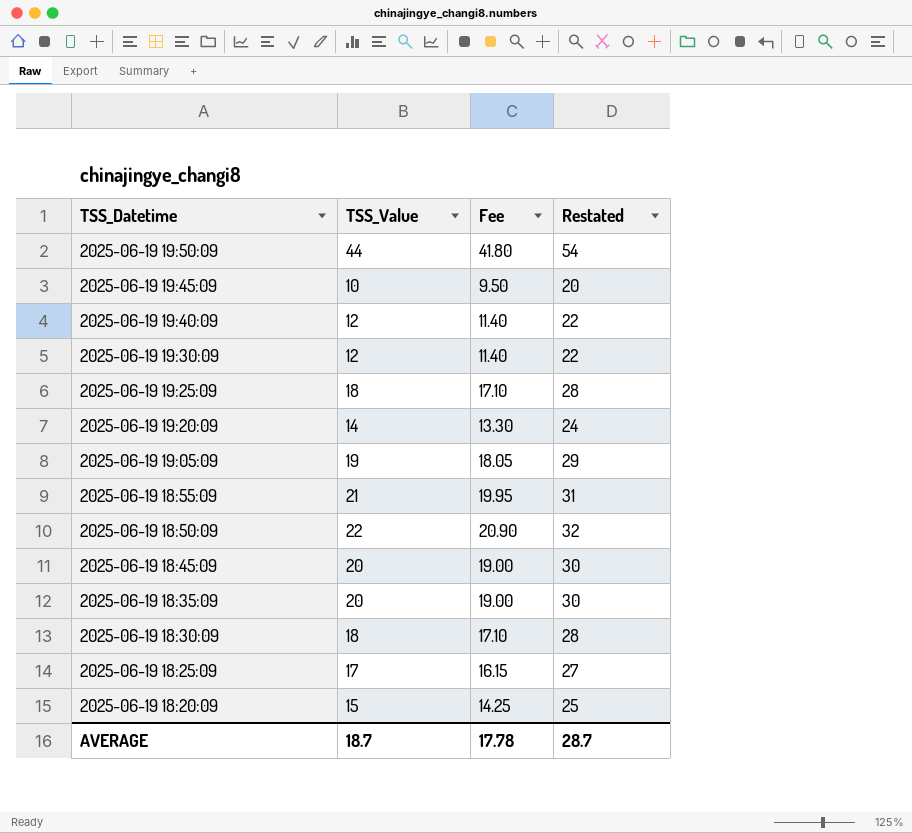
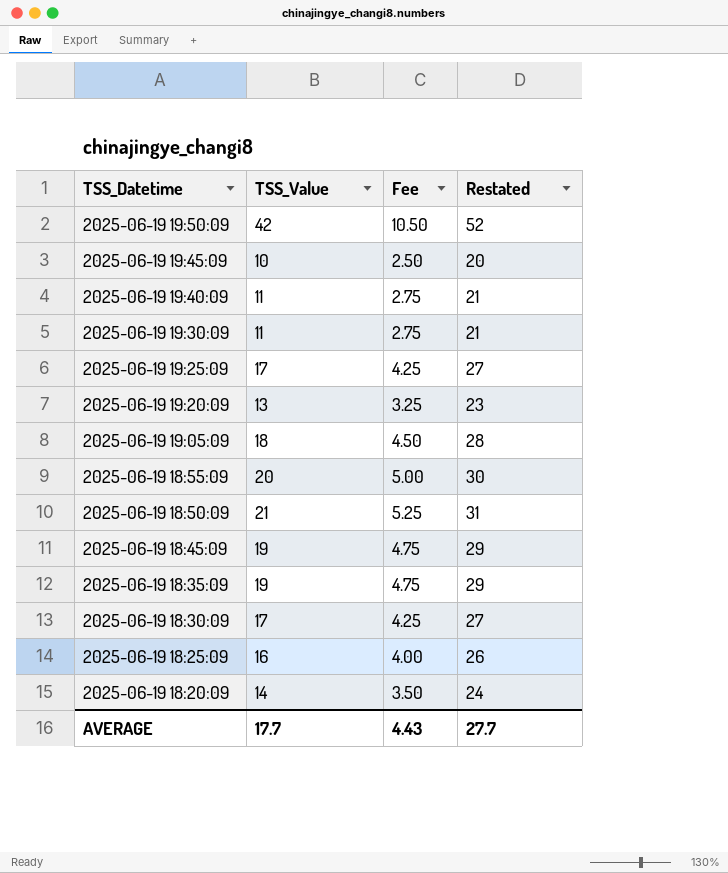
column Fee | formula: [TSS_Value] * 0.95 -> [TSS_Value] * 0.25
2025-06-19 19:50:09 | TSS_Value: 44 -> 42
2025-06-19 19:50:09 | Restated: 54 -> 52
2025-06-19 19:40:09 | TSS_Value: 12 -> 11
2025-06-19 19:40:09 | Restated: 22 -> 21
2025-06-19 19:30:09 | TSS_Value: 12 -> 11
2025-06-19 19:30:09 | Restated: 22 -> 21
2025-06-19 19:25:09 | TSS_Value: 18 -> 17
2025-06-19 19:25:09 | Restated: 28 -> 27
2025-06-19 19:20:09 | TSS_Value: 14 -> 13
2025-06-19 19:20:09 | Restated: 24 -> 23
2025-06-19 19:05:09 | TSS_Value: 19 -> 18
2025-06-19 19:05:09 | Restated: 29 -> 28
2025-06-19 18:55:09 | TSS_Value: 21 -> 20
2025-06-19 18:55:09 | Restated: 31 -> 30
2025-06-19 18:50:09 | TSS_Value: 22 -> 21
2025-06-19 18:50:09 | Restated: 32 -> 31
2025-06-19 18:45:09 | TSS_Value: 20 -> 19
2025-06-19 18:45:09 | Restated: 30 -> 29
2025-06-19 18:35:09 | TSS_Value: 20 -> 19
2025-06-19 18:35:09 | Restated: 30 -> 29
2025-06-19 18:30:09 | TSS_Value: 18 -> 17
2025-06-19 18:30:09 | Restated: 28 -> 27
2025-06-19 18:25:09 | TSS_Value: 17 -> 16
2025-06-19 18:25:09 | Restated: 27 -> 26
2025-06-19 18:20:09 | TSS_Value: 15 -> 14
2025-06-19 18:20:09 | Restated: 25 -> 24
AVERAGE | TSS_Value: 18.7 -> 17.7
AVERAGE | Fee: 17.78 -> 4.43
AVERAGE | Restated: 28.7 -> 27.7

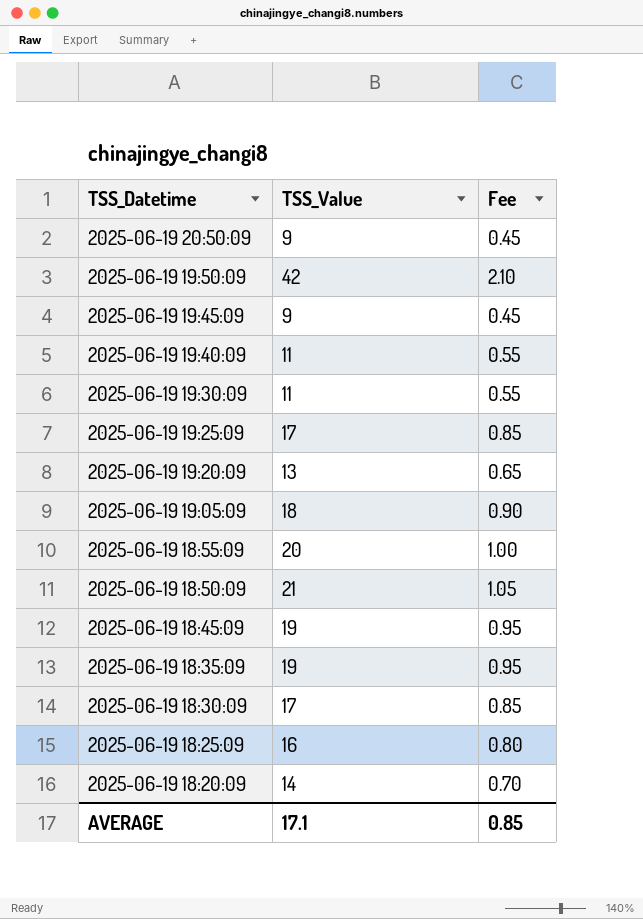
column Restated | formula: [TSS_Value] + 10 -> none
column Fee | formula: [TSS_Value] * 0.25 -> [TSS_Value] * 0.05
row 2025-06-19 20:50:09: none -> 9 | 0.45
2025-06-19 19:45:09 | TSS_Value: 10 -> 9
AVERAGE | TSS_Value: 17.7 -> 17.1
AVERAGE | Fee: 4.43 -> 0.85

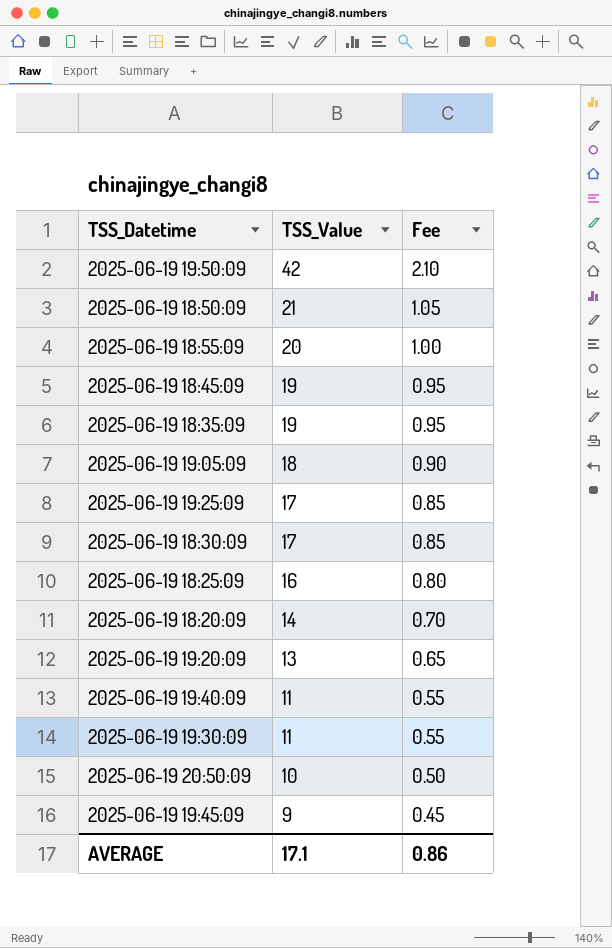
row order: TSS_Datetime descending -> TSS_Value descending
2025-06-19 20:50:09 | TSS_Value: 9 -> 10
2025-06-19 20:50:09 | Fee: 0.45 -> 0.50
AVERAGE | Fee: 0.85 -> 0.86

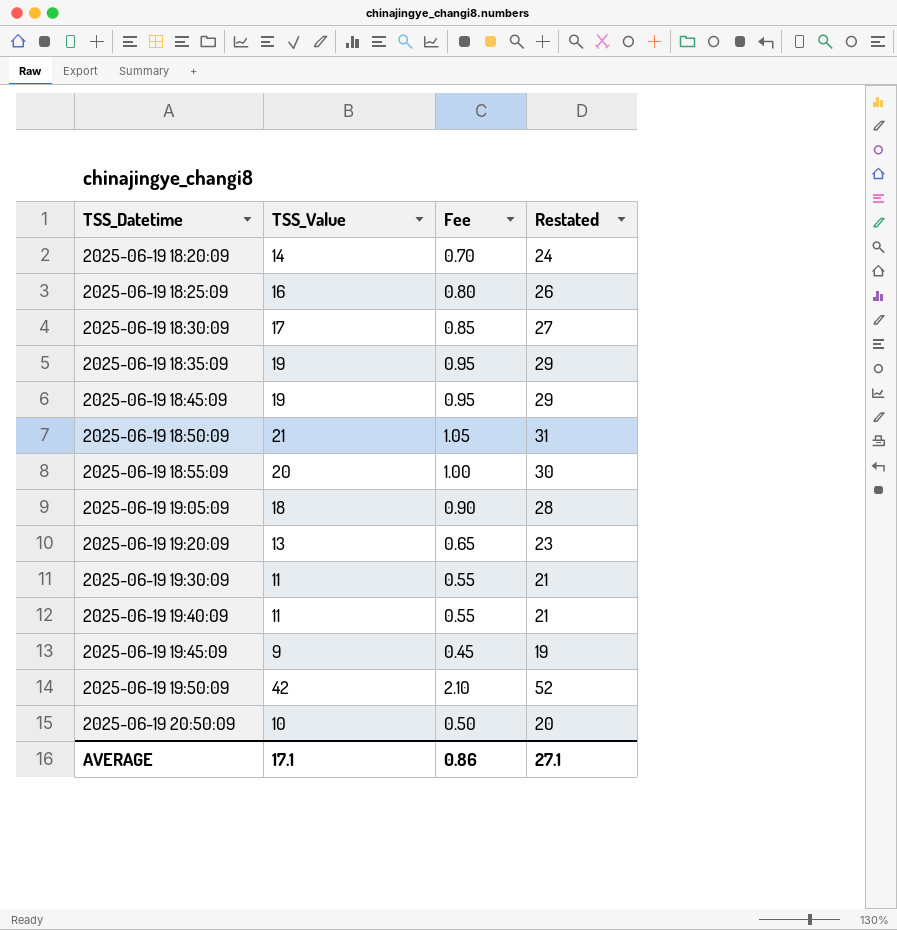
row order: TSS_Value descending -> TSS_Datetime ascending
column Restated | formula: none -> [TSS_Value] + 10
row 2025-06-19 19:25:09: 17 | 0.85 -> none

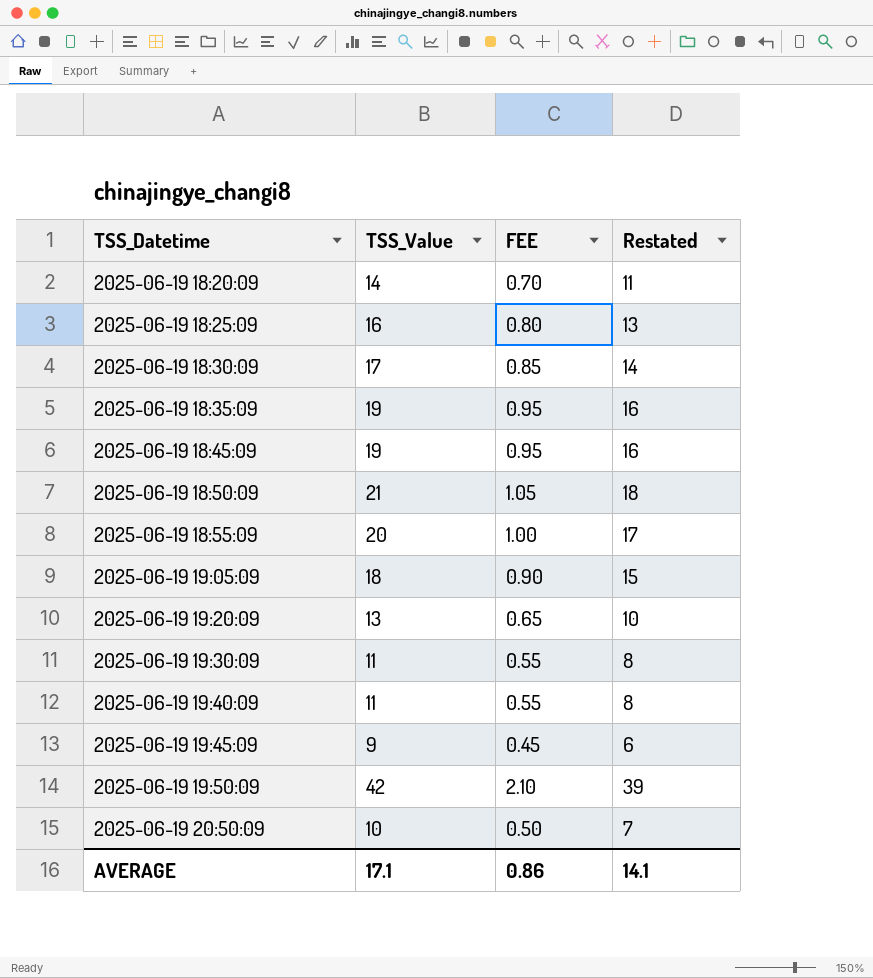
column name: Fee -> FEE
column Restated | formula: [TSS_Value] + 10 -> [TSS_Value] - 3
AVERAGE | Restated: 27.1 -> 14.1

